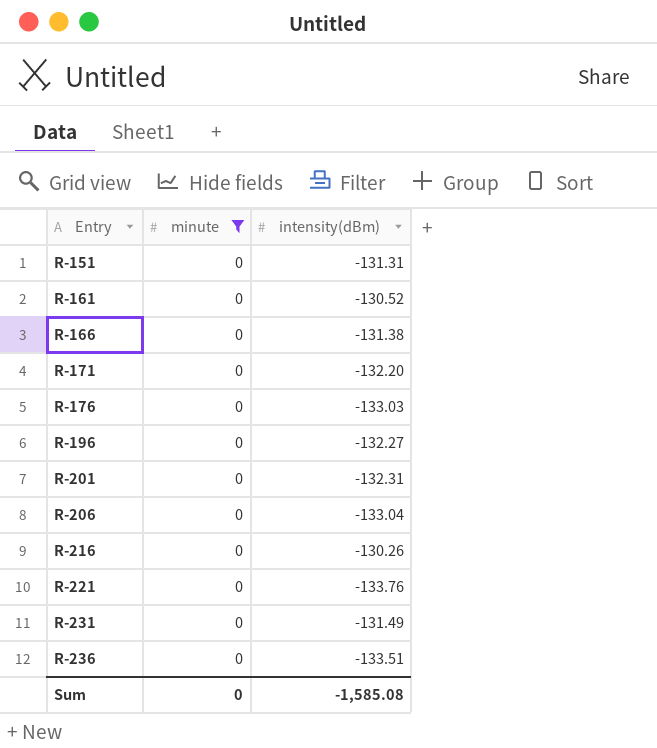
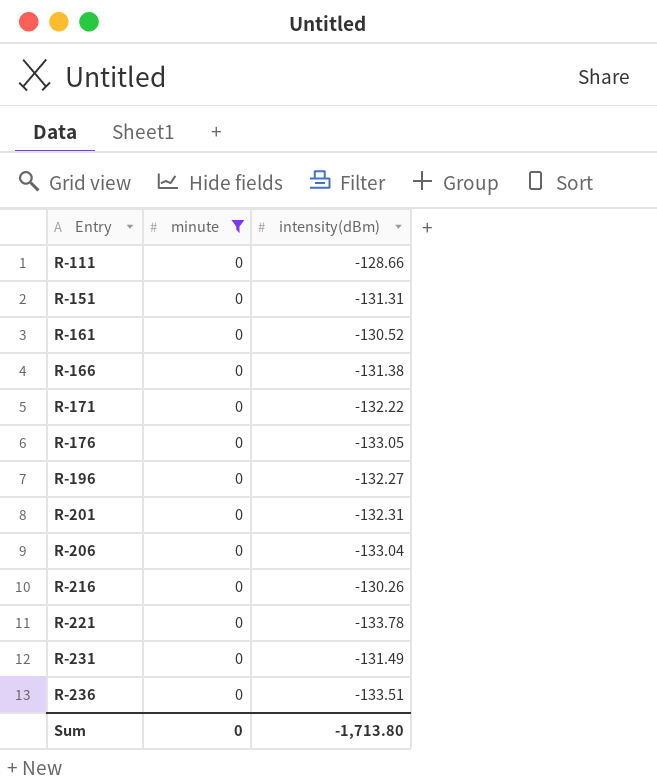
row R-111: none -> 0 | -128.66
R-171 | intensity(dBm): -132.20 -> -132.22
R-176 | intensity(dBm): -133.03 -> -133.05
R-221 | intensity(dBm): -133.76 -> -133.78
Sum | intensity(dBm): -1,585.08 -> -1,713.80

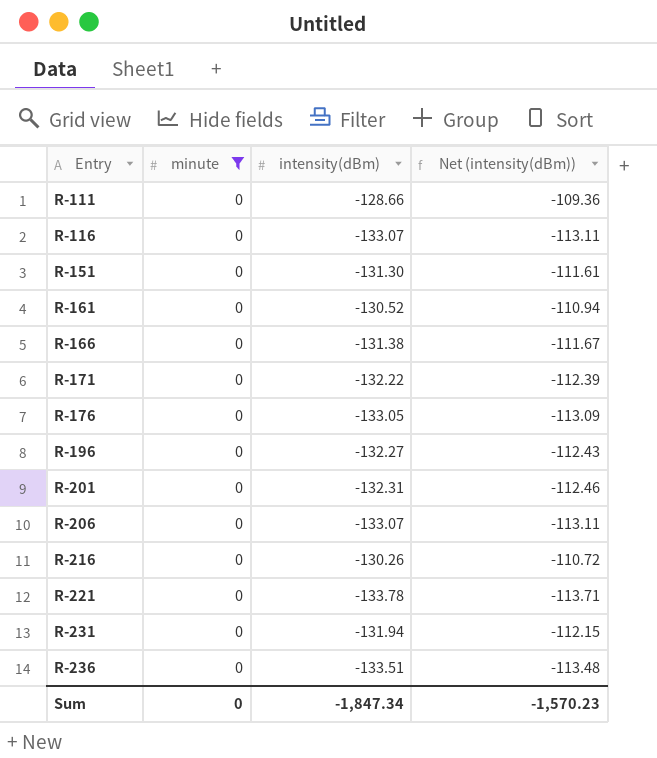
column Net (intensity(dBm)) | formula: none -> [intensity(dBm)] * 0.85
row R-116: none -> 0 | -133.07 | -113.11
R-151 | intensity(dBm): -131.31 -> -131.30
R-206 | intensity(dBm): -133.04 -> -133.07
R-231 | intensity(dBm): -131.49 -> -131.94
Sum | intensity(dBm): -1,713.80 -> -1,847.34

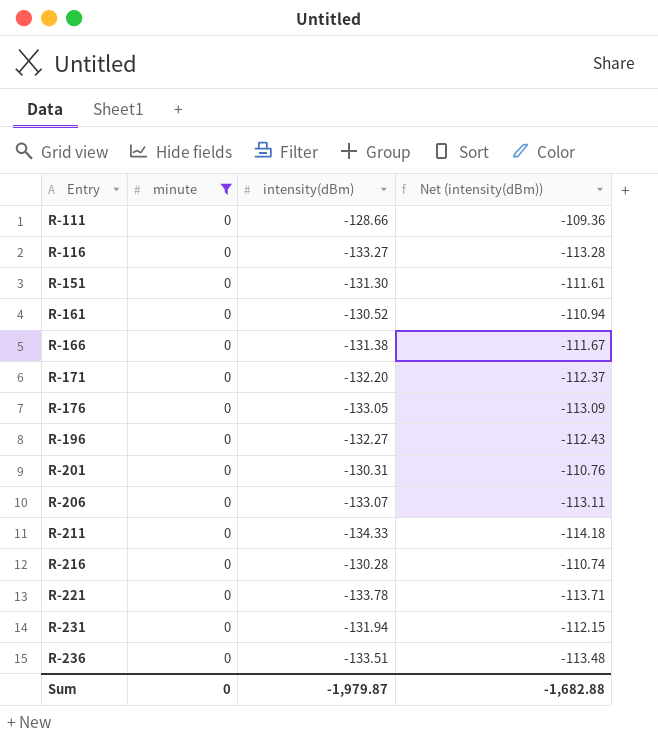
R-116 | intensity(dBm): -133.07 -> -133.27
R-116 | Net (intensity(dBm)): -113.11 -> -113.28
R-171 | intensity(dBm): -132.22 -> -132.20
R-171 | Net (intensity(dBm)): -112.39 -> -112.37
R-201 | intensity(dBm): -132.31 -> -130.31
R-201 | Net (intensity(dBm)): -112.46 -> -110.76
row R-211: none -> 0 | -134.33 | -114.18
R-216 | intensity(dBm): -130.26 -> -130.28
R-216 | Net (intensity(dBm)): -110.72 -> -110.74
Sum | intensity(dBm): -1,847.34 -> -1,979.87
Sum | Net (intensity(dBm)): -1,570.23 -> -1,682.88

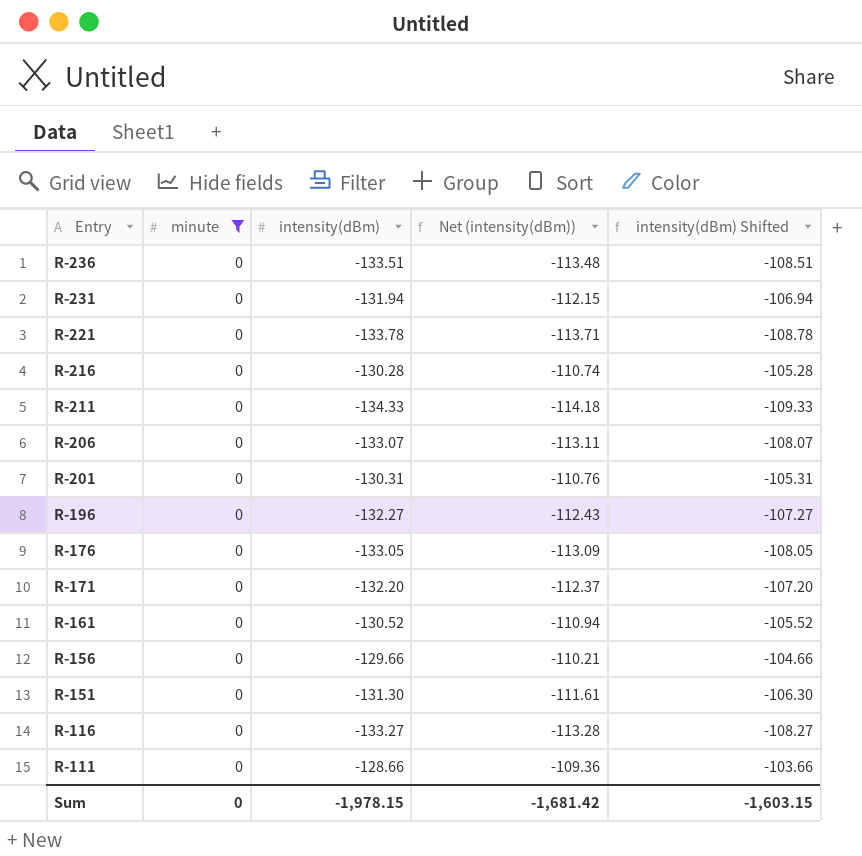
row order: Entry ascending -> Entry descending
column intensity(dBm) Shifted | formula: none -> [intensity(dBm)] + 25
row R-166: 0 | -131.38 | -111.67 -> none
row R-156: none -> 0 | -129.66 | -110.21 | -104.66
Sum | intensity(dBm): -1,979.87 -> -1,978.15
Sum | Net (intensity(dBm)): -1,682.88 -> -1,681.42

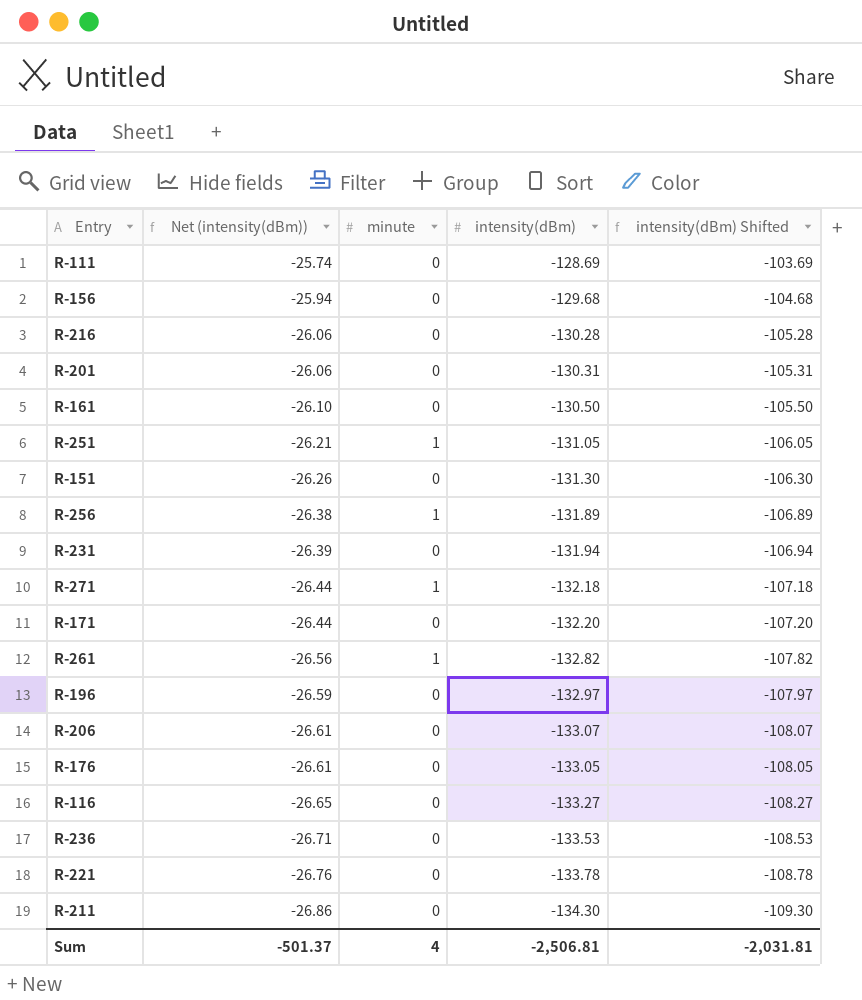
filter: minute = 0 -> none
row order: Entry descending -> Net (intensity(dBm)) descending
column Net (intensity(dBm)) | formula: [intensity(dBm)] * 0.85 -> [intensity(dBm)] * 0.2
column Net (intensity(dBm)) | position: 4 -> 2
R-111 | intensity(dBm): -128.66 -> -128.69
R-111 | intensity(dBm) Shifted: -103.66 -> -103.69
R-156 | intensity(dBm): -129.66 -> -129.68
R-156 | intensity(dBm) Shifted: -104.66 -> -104.68
R-161 | intensity(dBm): -130.52 -> -130.50
R-161 | intensity(dBm) Shifted: -105.52 -> -105.50
R-196 | intensity(dBm): -132.27 -> -132.97
R-196 | intensity(dBm) Shifted: -107.27 -> -107.97
R-236 | intensity(dBm): -133.51 -> -133.53
R-236 | intensity(dBm) Shifted: -108.51 -> -108.53
R-211 | intensity(dBm): -134.33 -> -134.30
R-211 | intensity(dBm) Shifted: -109.33 -> -109.30
Sum | Net (intensity(dBm)): -1,681.42 -> -501.37
Sum | minute: 0 -> 4
Sum | intensity(dBm): -1,978.15 -> -2,506.81
Sum | intensity(dBm) Shifted: -1,603.15 -> -2,031.81

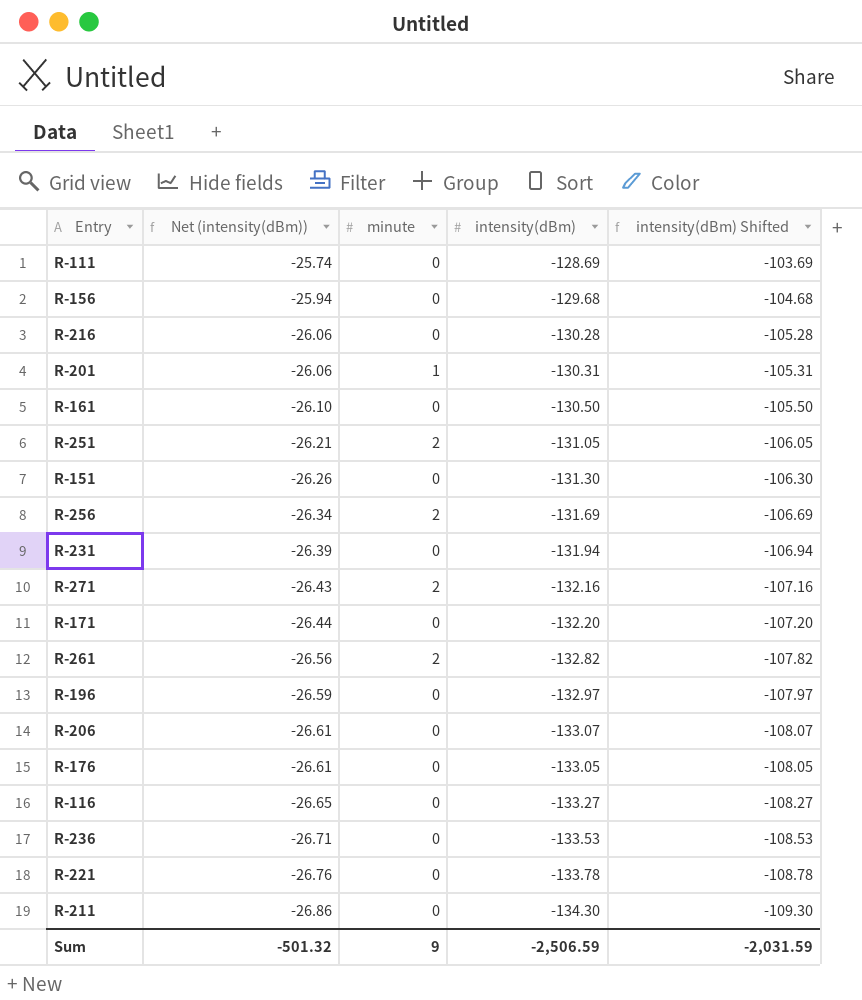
R-201 | minute: 0 -> 1
R-251 | minute: 1 -> 2
R-256 | Net (intensity(dBm)): -26.38 -> -26.34
R-256 | minute: 1 -> 2
R-256 | intensity(dBm): -131.89 -> -131.69
R-256 | intensity(dBm) Shifted: -106.89 -> -106.69
R-271 | Net (intensity(dBm)): -26.44 -> -26.43
R-271 | minute: 1 -> 2
R-271 | intensity(dBm): -132.18 -> -132.16
R-271 | intensity(dBm) Shifted: -107.18 -> -107.16
R-261 | minute: 1 -> 2
Sum | Net (intensity(dBm)): -501.37 -> -501.32
Sum | minute: 4 -> 9
Sum | intensity(dBm): -2,506.81 -> -2,506.59
Sum | intensity(dBm) Shifted: -2,031.81 -> -2,031.59

